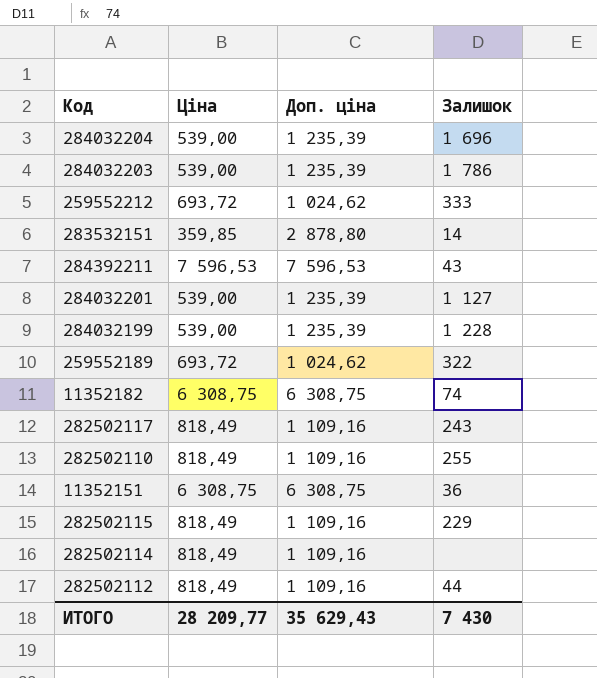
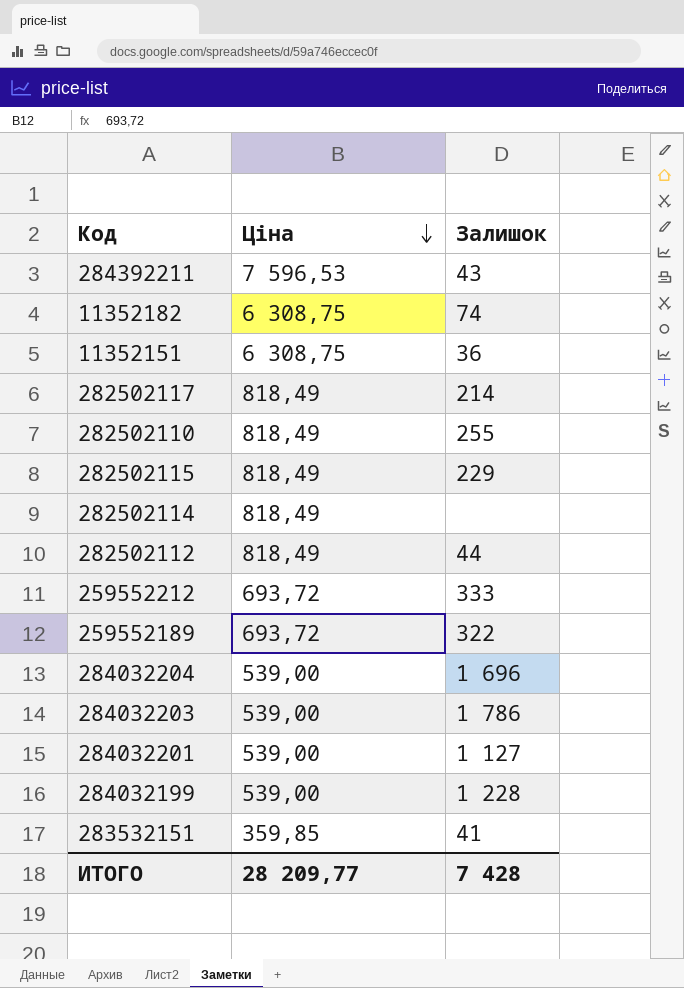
row order: none -> Ціна descending
column Доп. ціна | position: 3 -> none
282502117 | Залишок: 243 -> 214
283532151 | Залишок: 14 -> 41
ИТОГО | Залишок: 7 430 -> 7 428

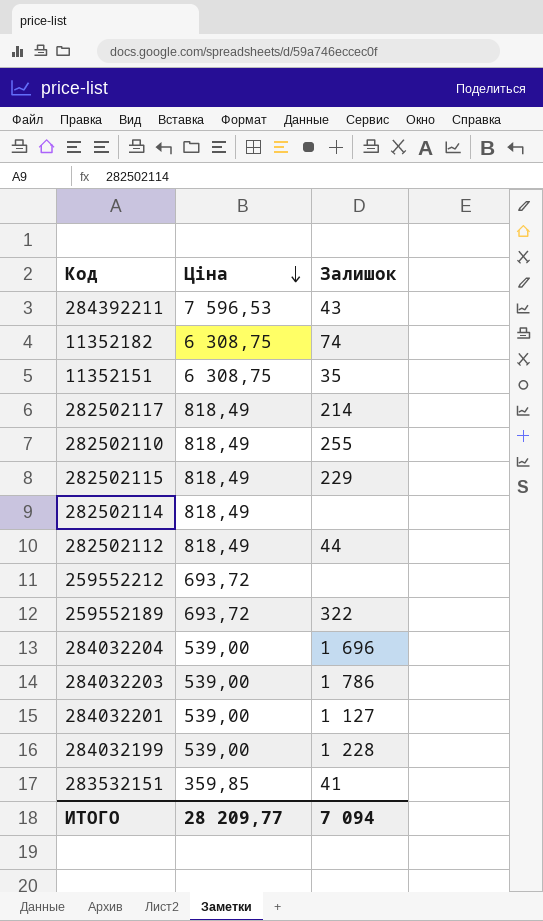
11352151 | Залишок: 36 -> 35
259552212 | Залишок: 333 -> none
ИТОГО | Залишок: 7 428 -> 7 094

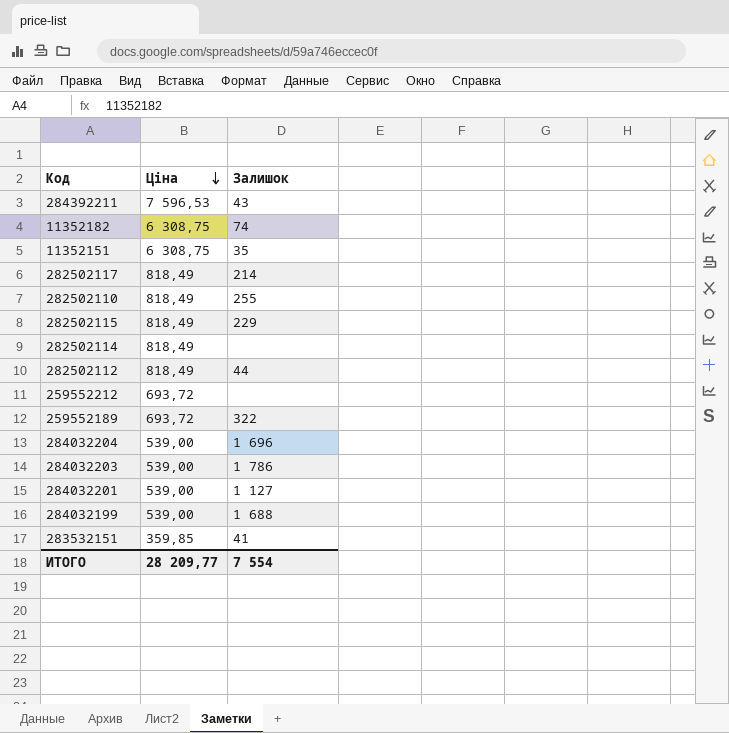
284032199 | Залишок: 1 228 -> 1 688
ИТОГО | Залишок: 7 094 -> 7 554

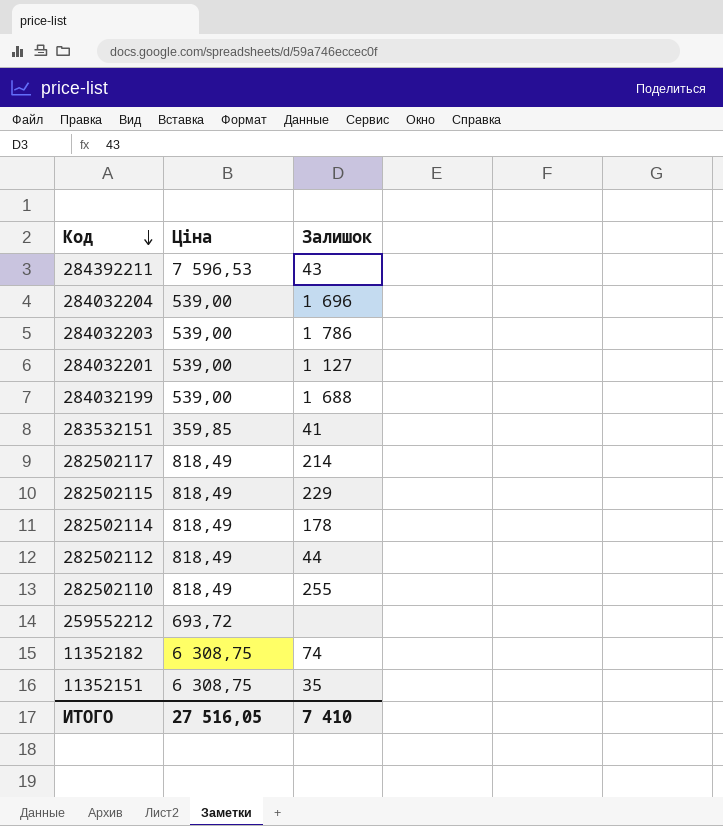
row order: Ціна descending -> Код descending
row 259552189: 693,72 | 322 -> none
282502114 | Залишок: none -> 178
ИТОГО | Ціна: 28 209,77 -> 27 516,05
ИТОГО | Залишок: 7 554 -> 7 410

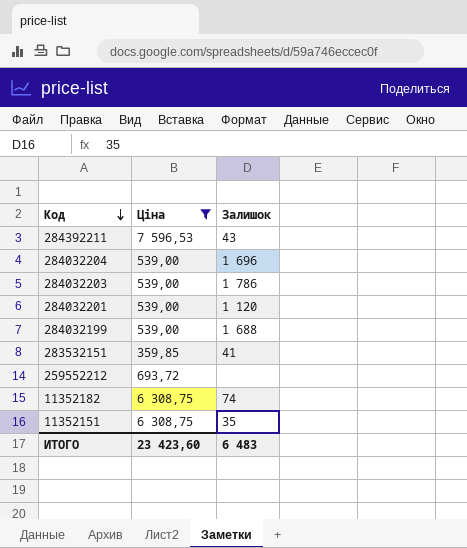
filter: none -> Ціна != 818,49
284032201 | Залишок: 1 127 -> 1 120
ИТОГО | Ціна: 27 516,05 -> 23 423,60
ИТОГО | Залишок: 7 410 -> 6 483

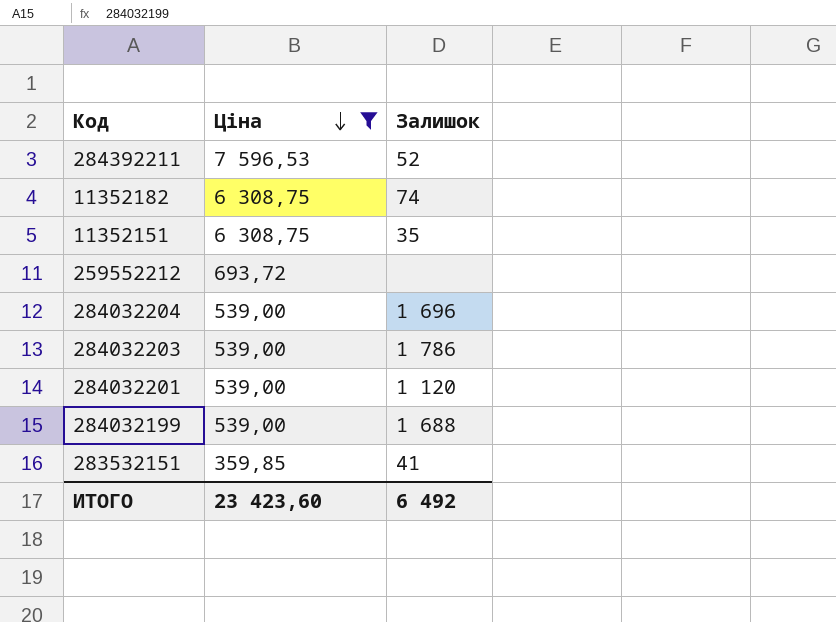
row order: Код descending -> Ціна descending
284392211 | Залишок: 43 -> 52
ИТОГО | Залишок: 6 483 -> 6 492

